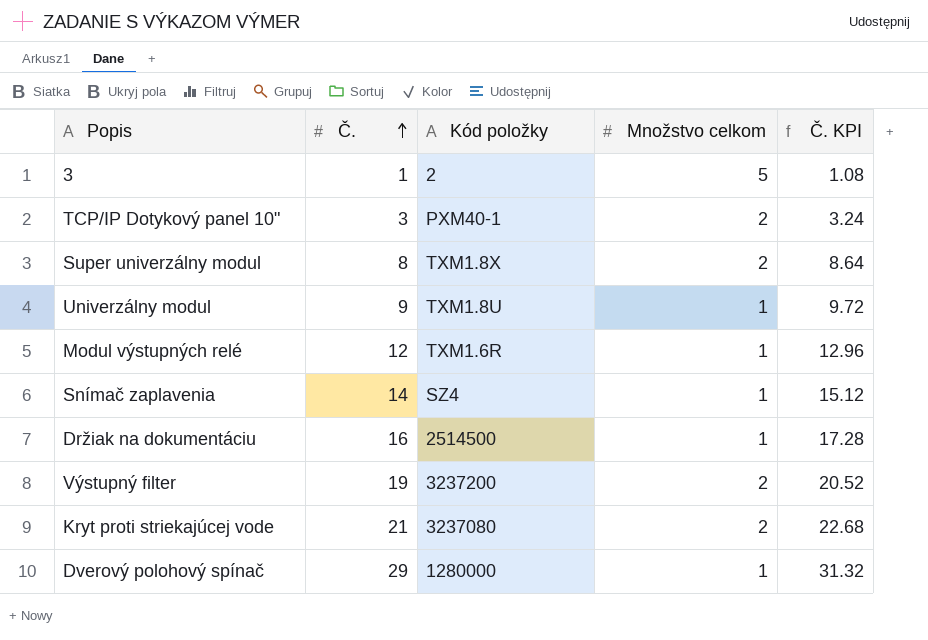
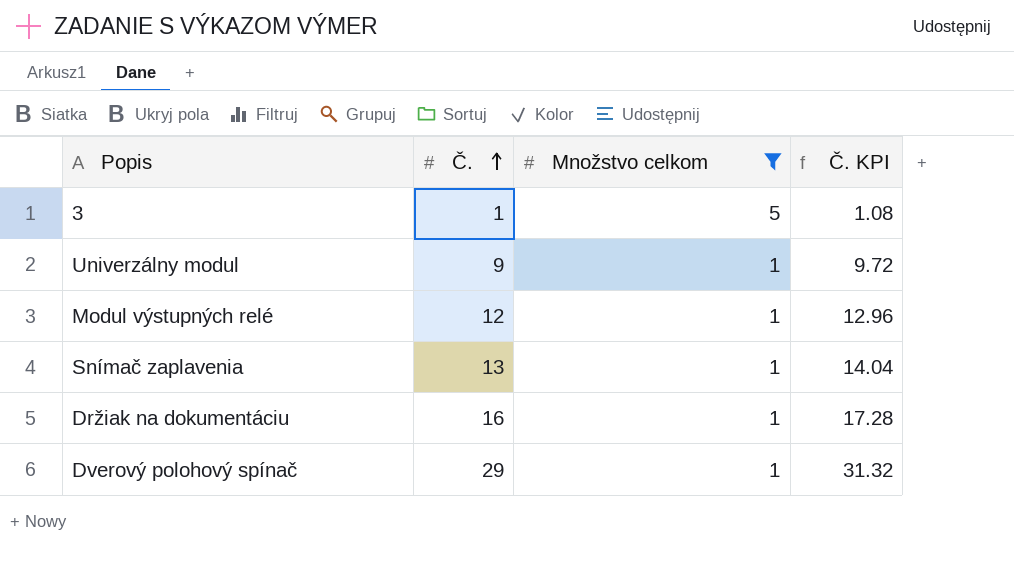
filter: none -> Množstvo celkom != 2
column Kód položky | position: 3 -> none
Snímač zaplavenia | Č.: 14 -> 13
Snímač zaplavenia | Č. KPI: 15.12 -> 14.04

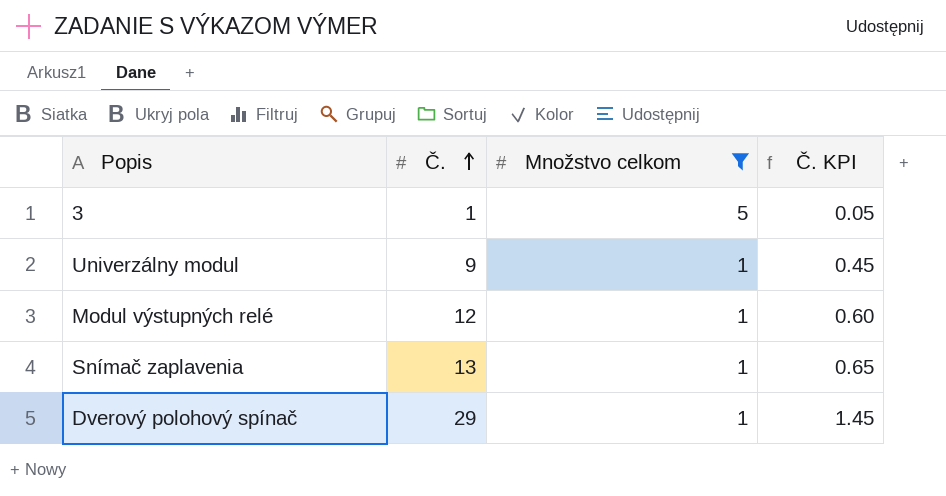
column Č. KPI | formula: [Č.] * 1.08 -> [Č.] * 0.05
row Držiak na dokumentáciu: 16 | 1 | 17.28 -> none

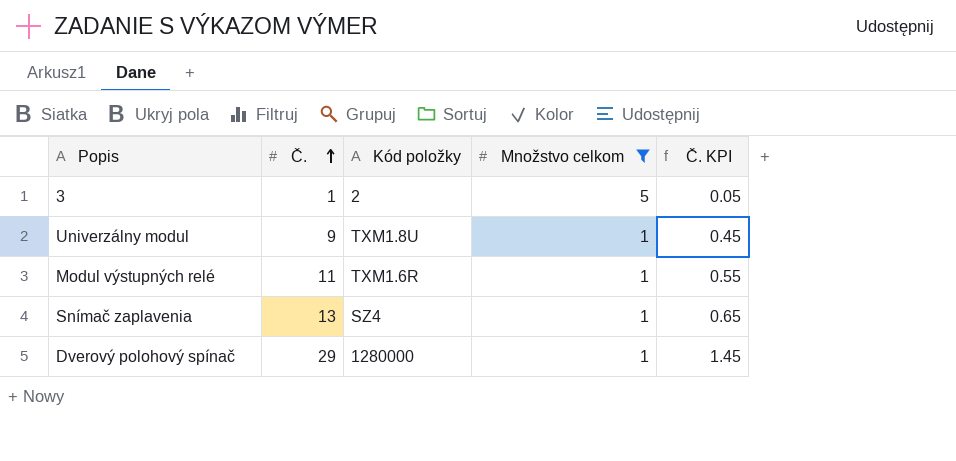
column Kód položky | position: none -> 3
Modul výstupných relé | Č.: 12 -> 11
Modul výstupných relé | Č. KPI: 0.60 -> 0.55

